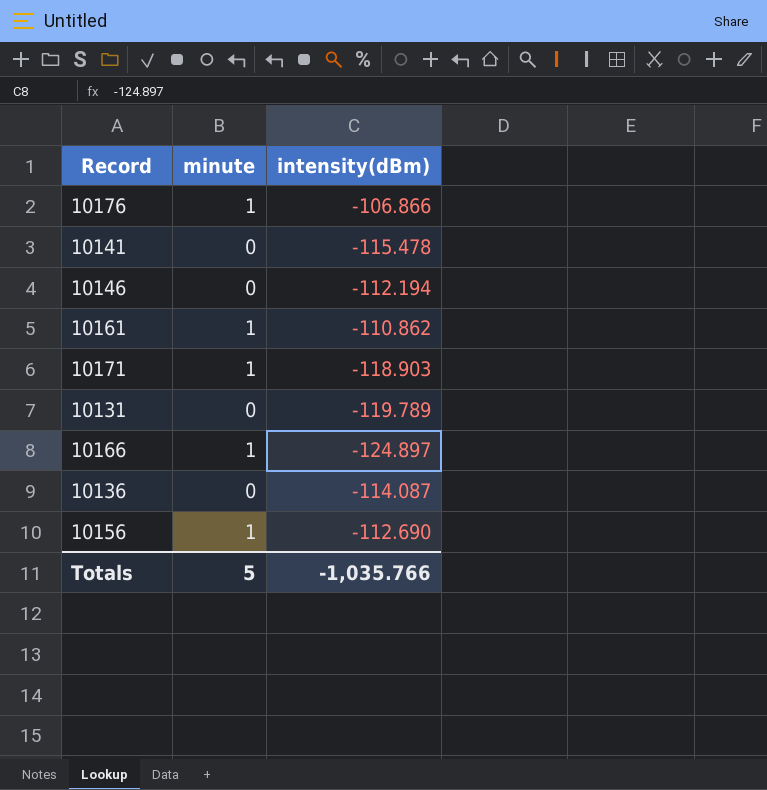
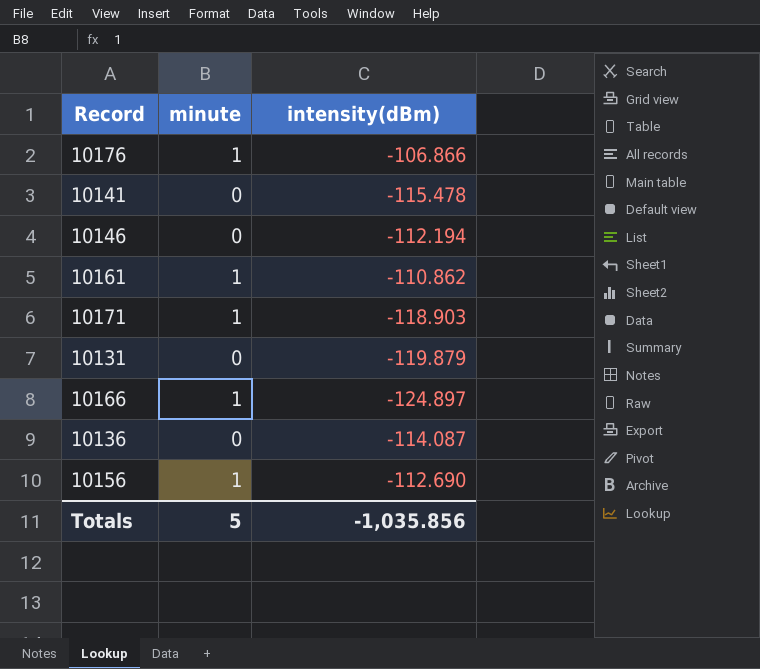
10131 | intensity(dBm): -119.789 -> -119.879
Totals | intensity(dBm): -1,035.766 -> -1,035.856

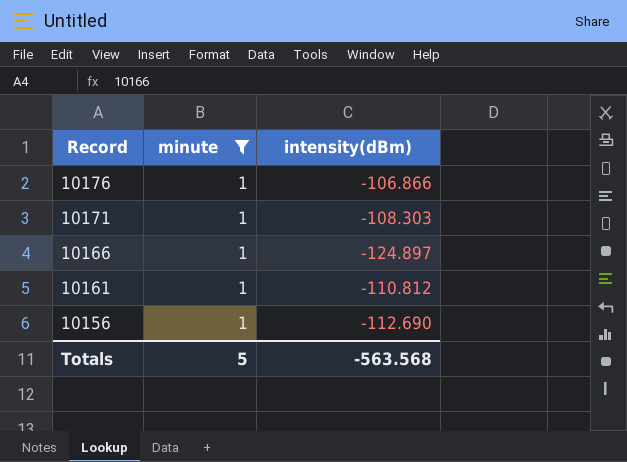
filter: none -> minute = 1
row order: none -> Record descending
10171 | intensity(dBm): -118.903 -> -108.303
10161 | intensity(dBm): -110.862 -> -110.812
Totals | intensity(dBm): -1,035.856 -> -563.568

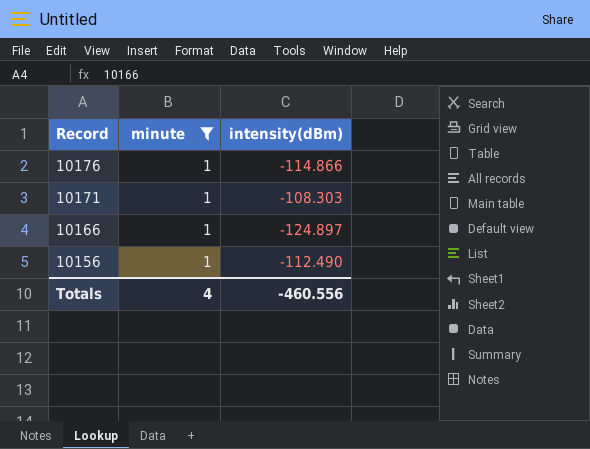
row 10161: 1 | -110.812 -> none
10176 | intensity(dBm): -106.866 -> -114.866
10156 | intensity(dBm): -112.690 -> -112.490
Totals | minute: 5 -> 4
Totals | intensity(dBm): -563.568 -> -460.556

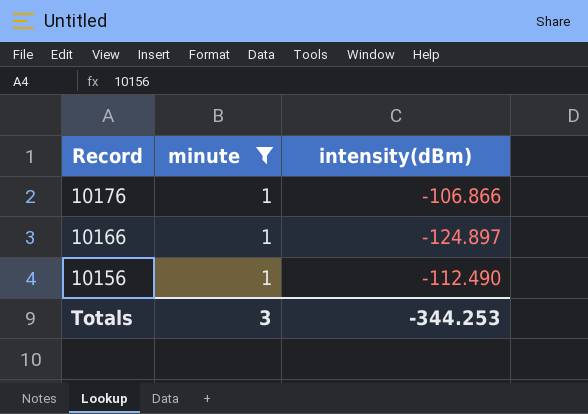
row 10171: 1 | -108.303 -> none
10176 | intensity(dBm): -114.866 -> -106.866
Totals | minute: 4 -> 3
Totals | intensity(dBm): -460.556 -> -344.253

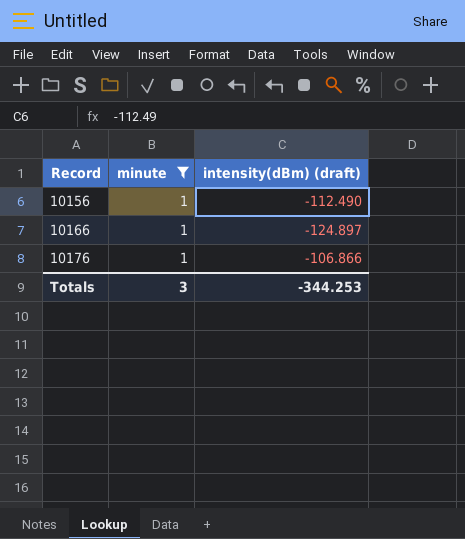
row order: Record descending -> Record ascending
column name: intensity(dBm) -> intensity(dBm) (draft)

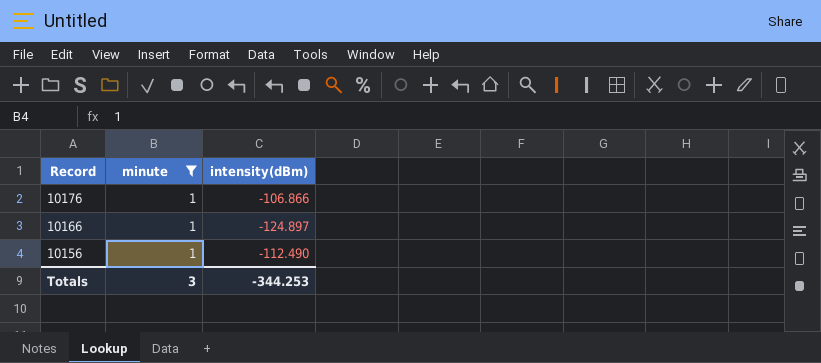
row order: Record ascending -> Record descending
column name: intensity(dBm) (draft) -> intensity(dBm)

